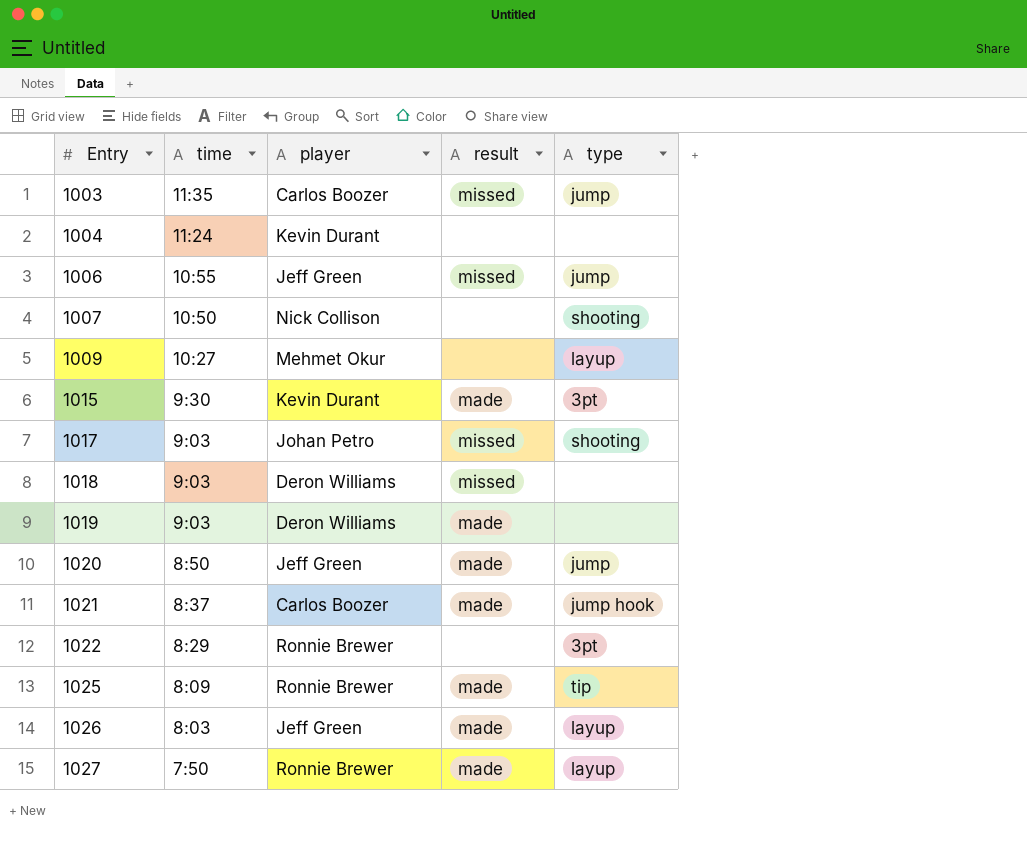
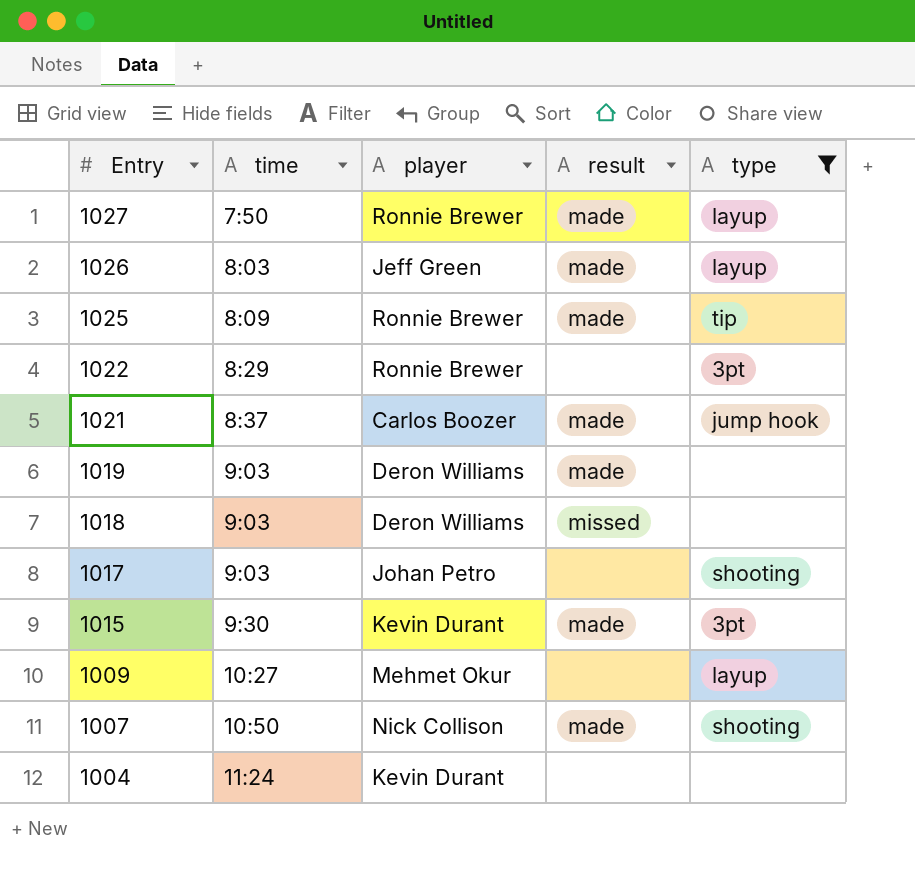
filter: none -> type != jump
row order: Entry ascending -> Entry descending
1017 | result: missed -> none
1007 | result: none -> made

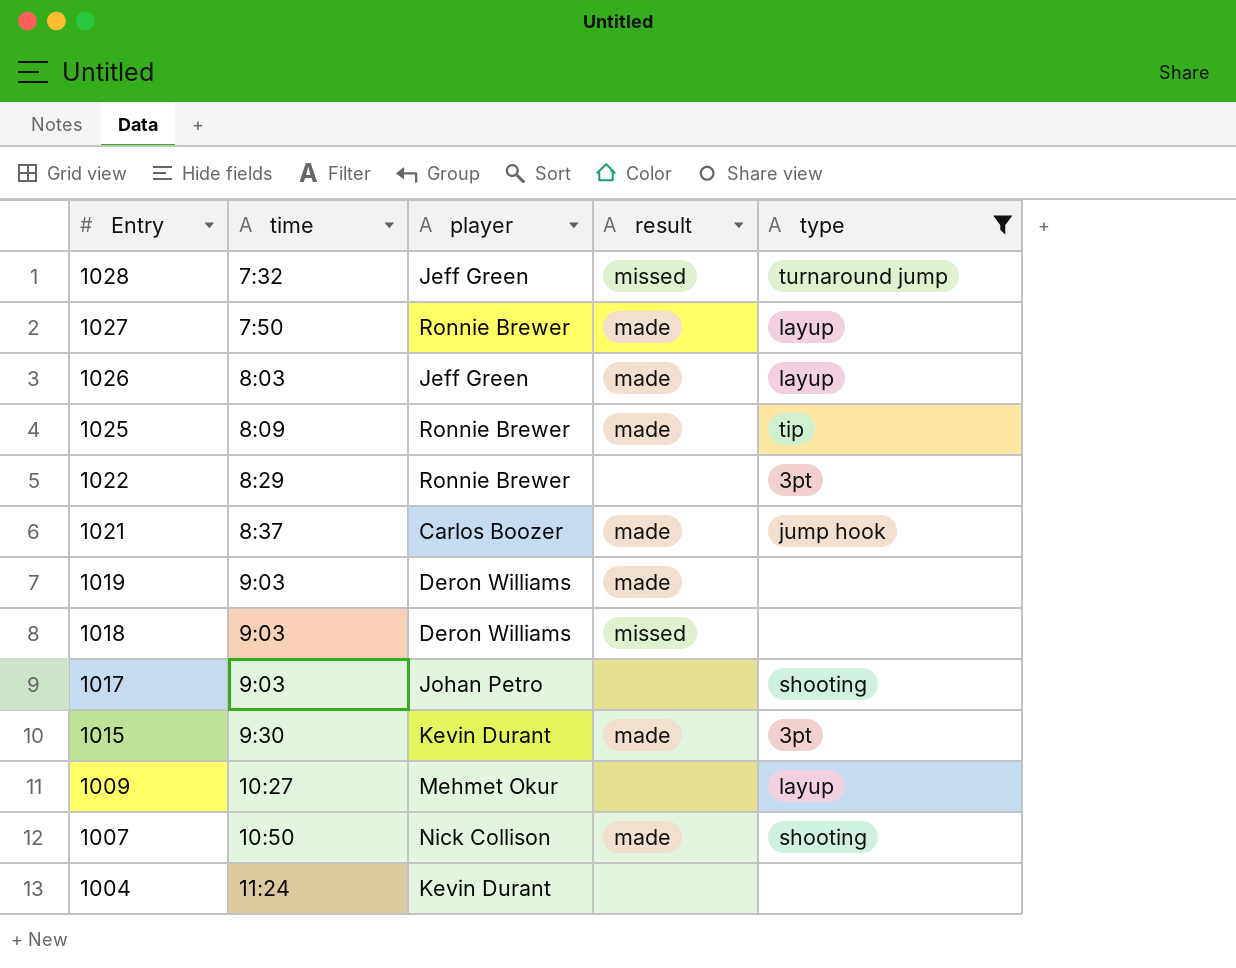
row 1028: none -> 7:32 | Jeff Green | missed | turnaround jump

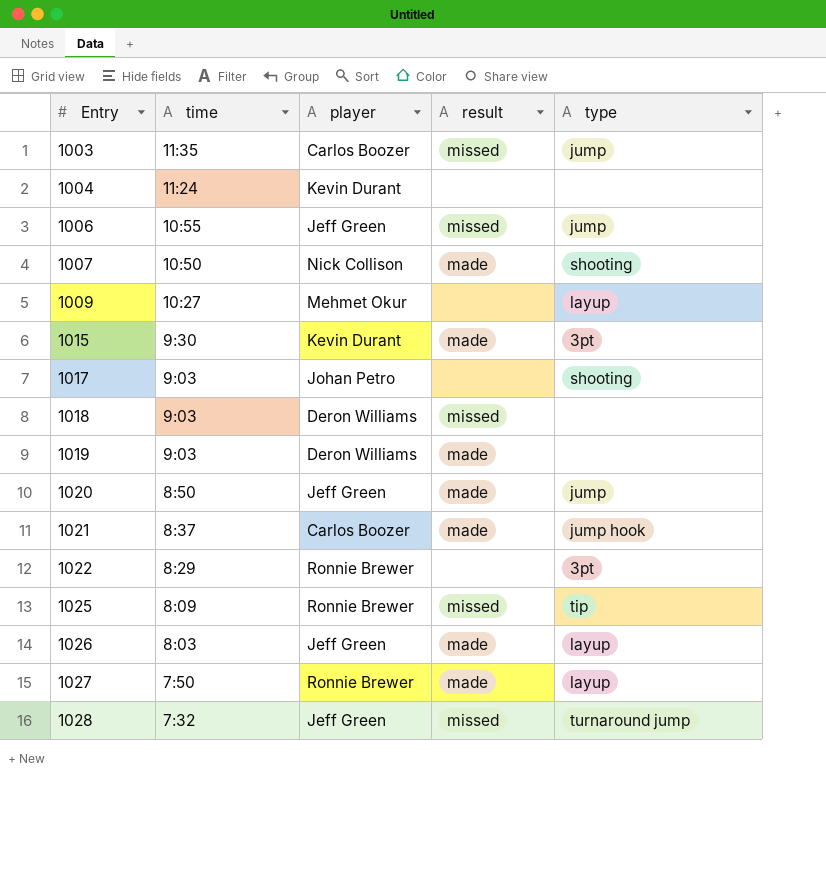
filter: type != jump -> none
row order: Entry descending -> Entry ascending
1025 | result: made -> missed

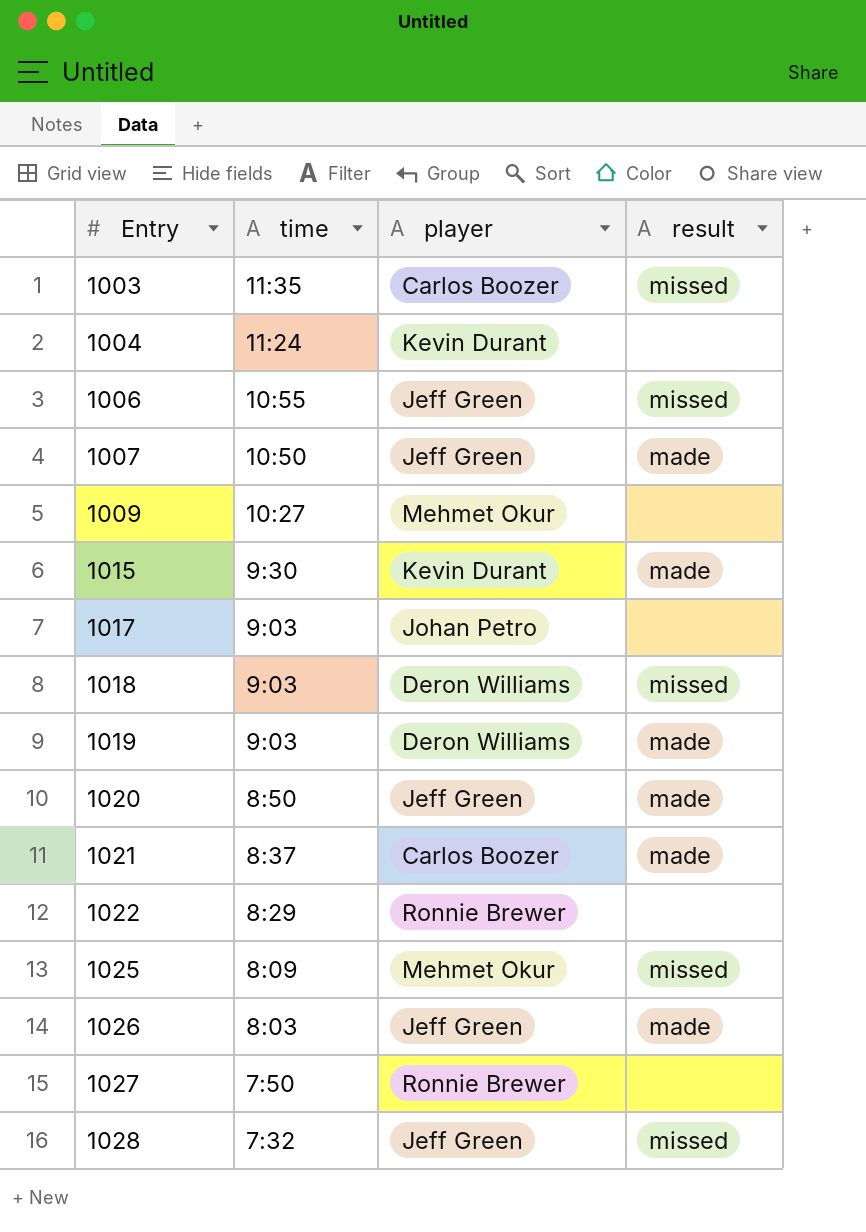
column type | position: 5 -> none
1007 | player: Nick Collison -> Jeff Green
1025 | player: Ronnie Brewer -> Mehmet Okur
1027 | result: made -> none

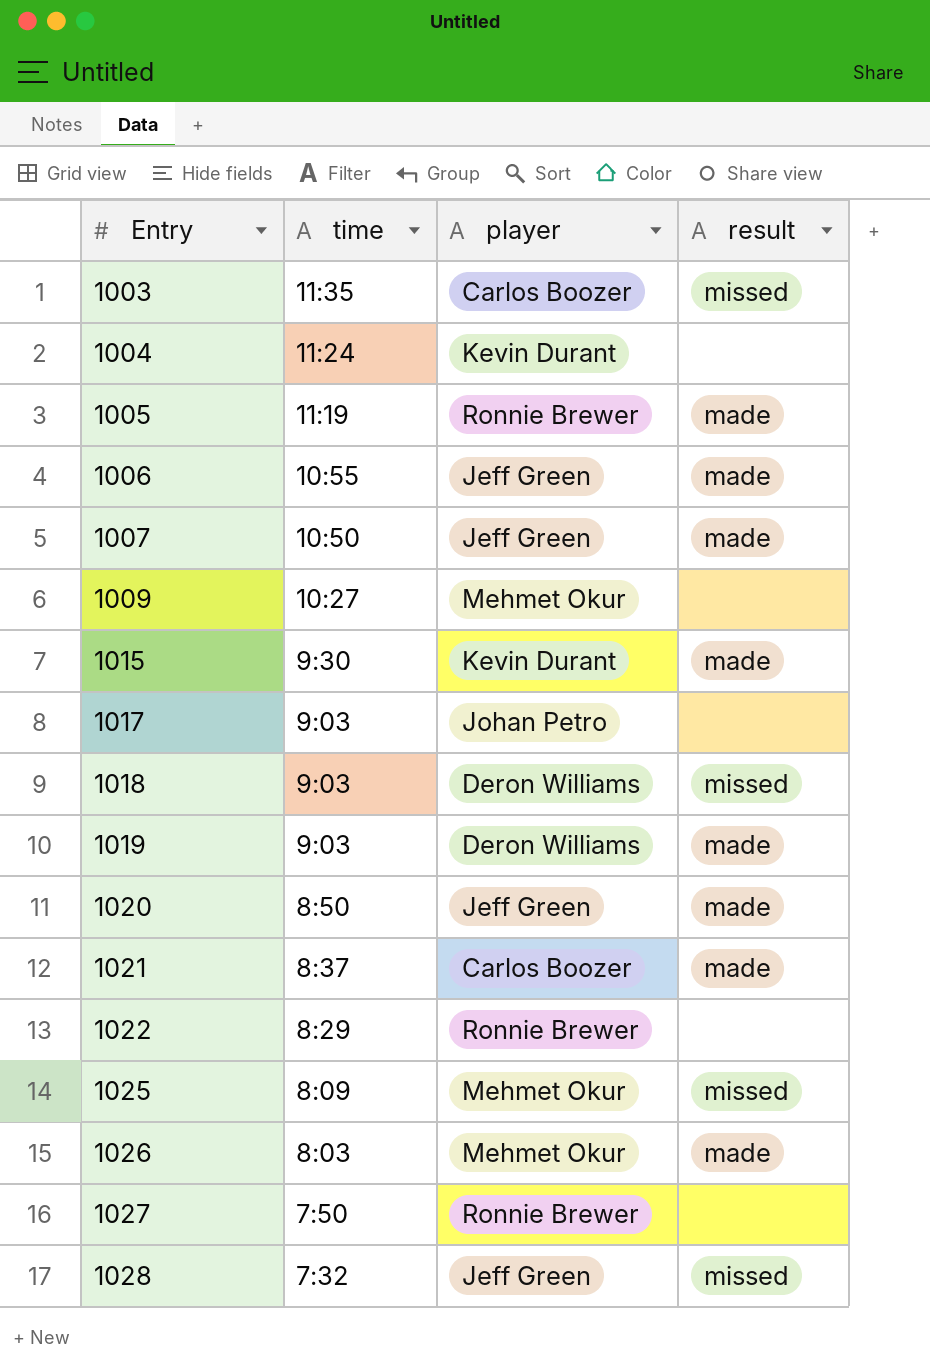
row 1005: none -> 11:19 | Ronnie Brewer | made
1006 | result: missed -> made
1026 | player: Jeff Green -> Mehmet Okur

